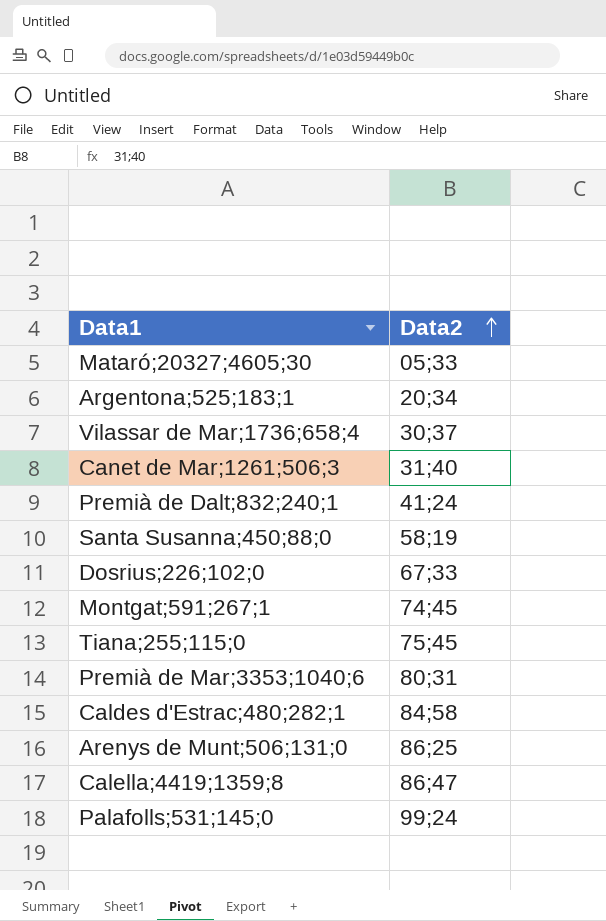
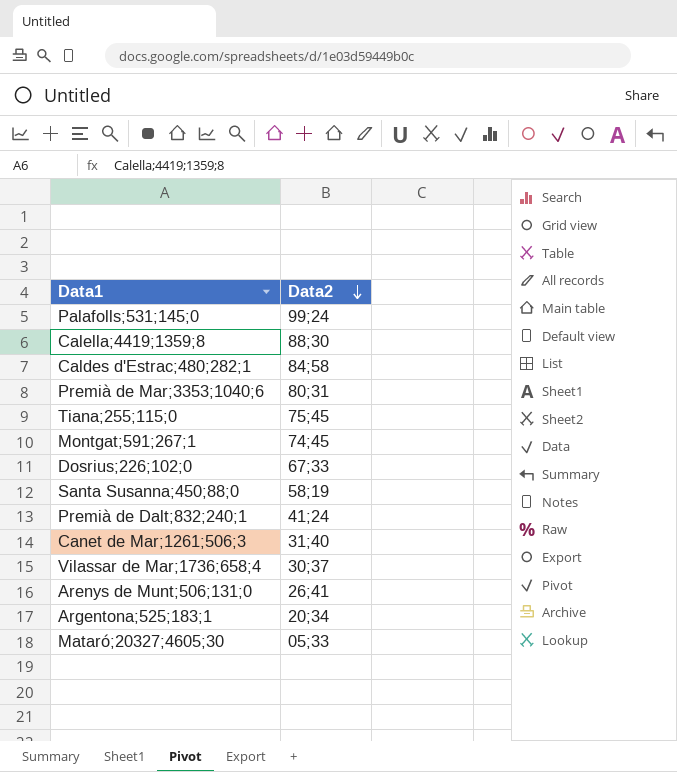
row order: Data2 ascending -> Data2 descending
Calella;4419;1359;8 | Data2: 86;47 -> 88;30
Arenys de Munt;506;131;0 | Data2: 86;25 -> 26;41

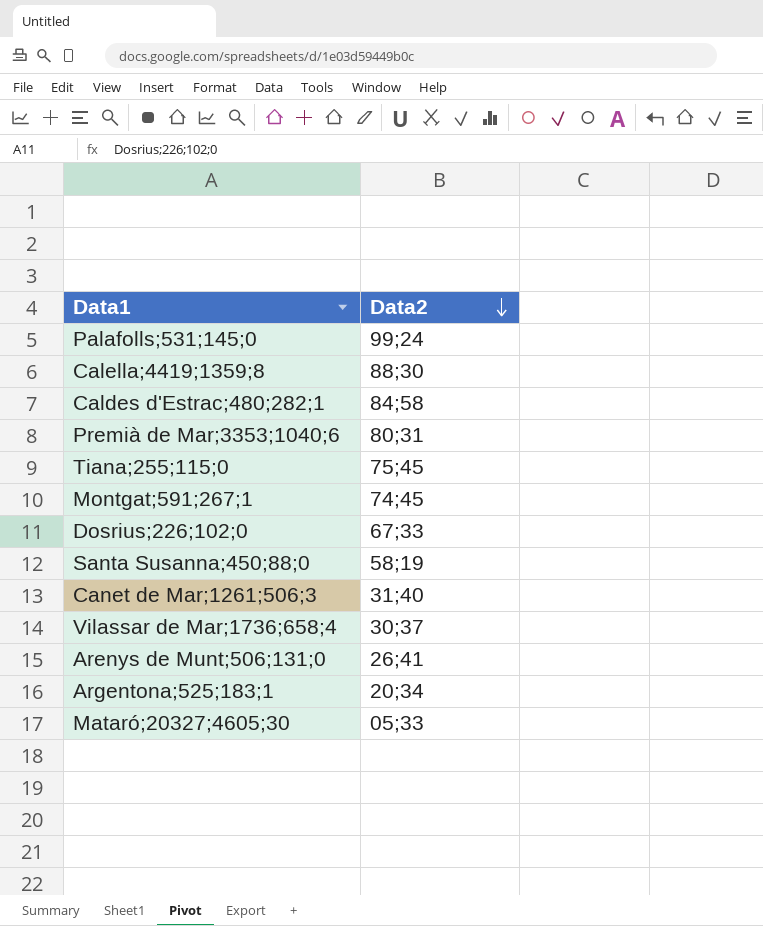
row Premià de Dalt;832;240;1: 41;24 -> none

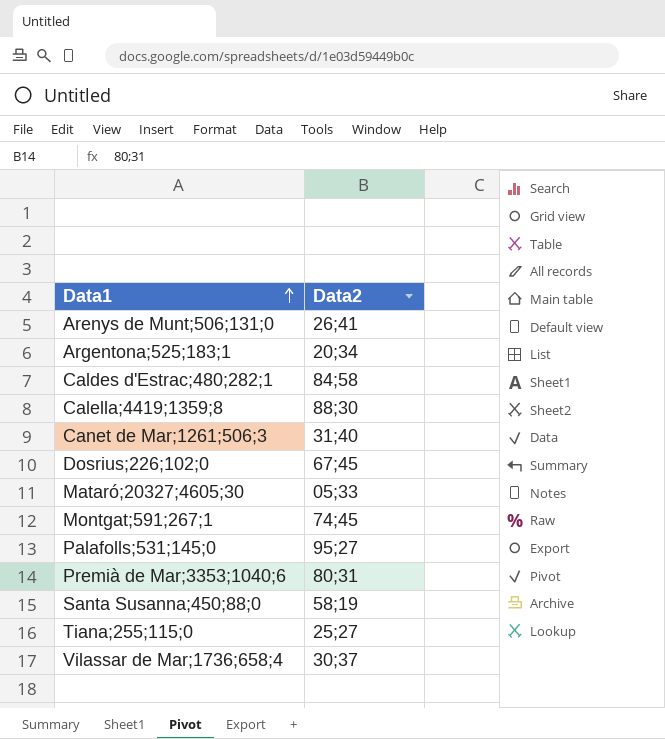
row order: Data2 descending -> Data1 ascending
Dosrius;226;102;0 | Data2: 67;33 -> 67;45
Palafolls;531;145;0 | Data2: 99;24 -> 95;27
Tiana;255;115;0 | Data2: 75;45 -> 25;27

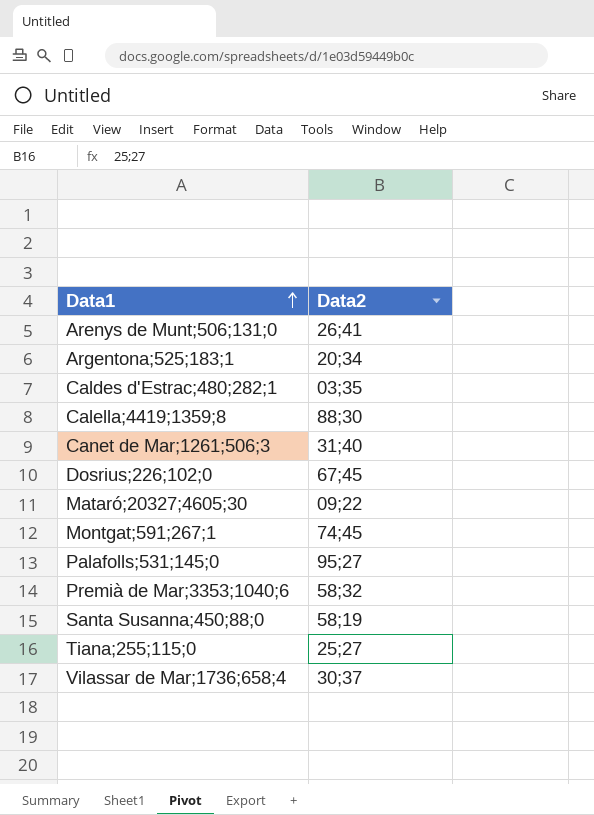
Caldes d'Estrac;480;282;1 | Data2: 84;58 -> 03;35
Mataró;20327;4605;30 | Data2: 05;33 -> 09;22
Premià de Mar;3353;1040;6 | Data2: 80;31 -> 58;32

